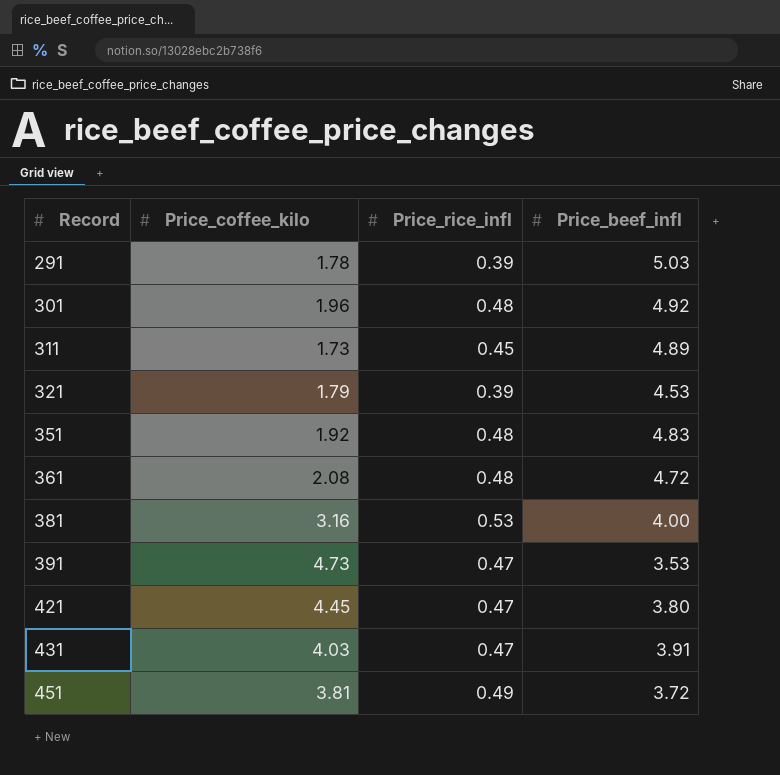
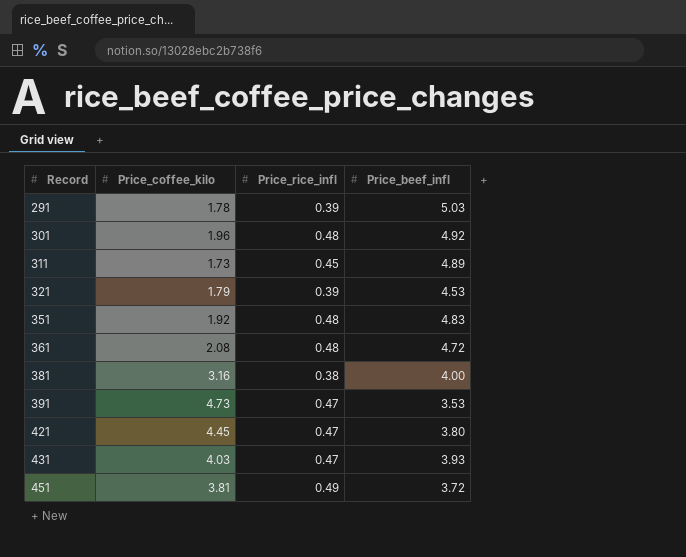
381 | Price_rice_infl: 0.53 -> 0.38
431 | Price_beef_infl: 3.91 -> 3.93

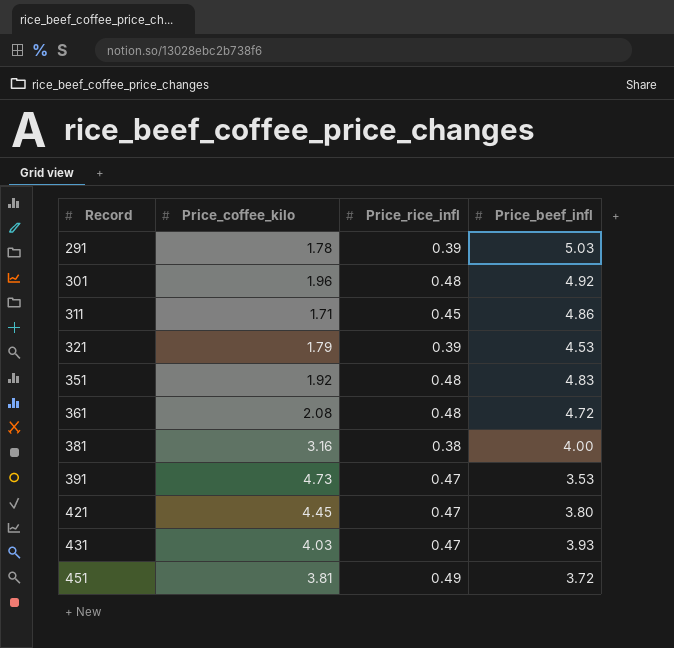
311 | Price_coffee_kilo: 1.73 -> 1.71
311 | Price_beef_infl: 4.89 -> 4.86

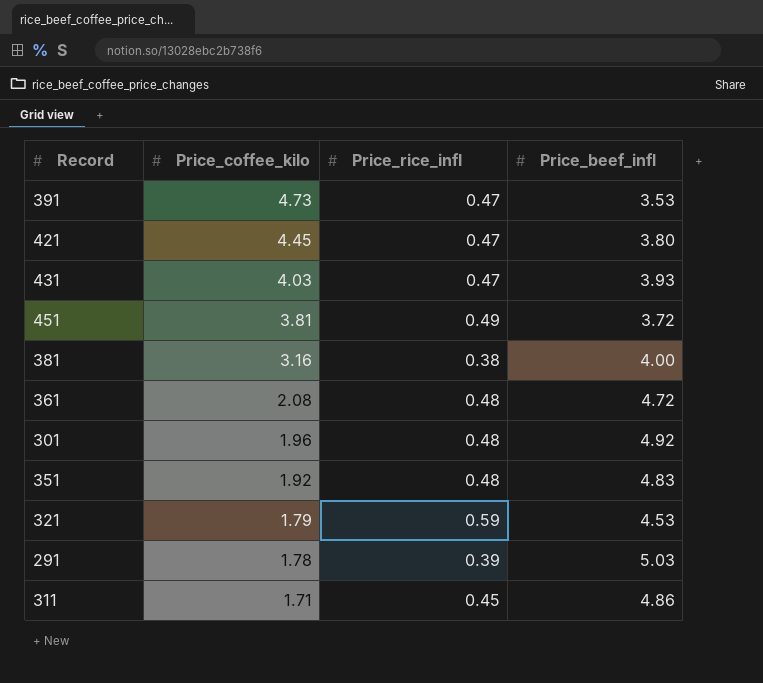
row order: Record ascending -> Price_coffee_kilo descending
321 | Price_rice_infl: 0.39 -> 0.59

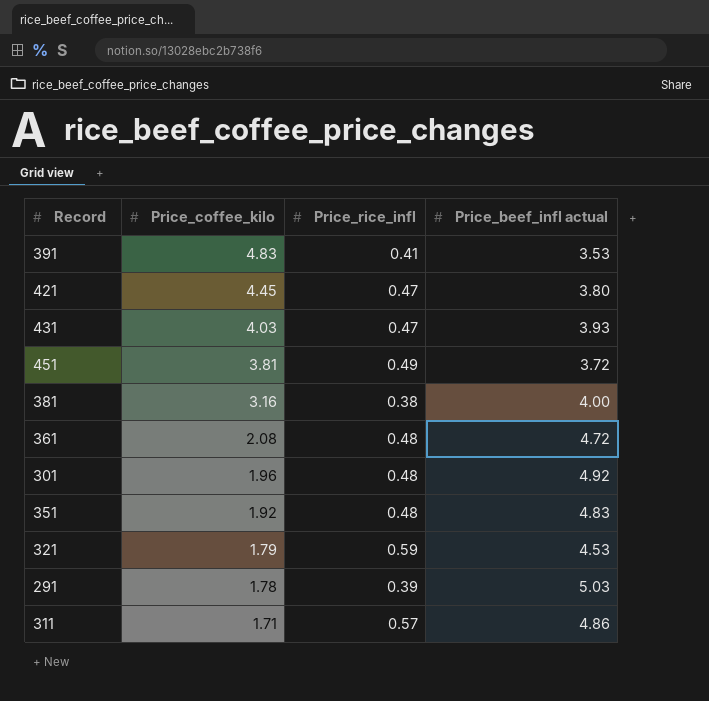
column name: Price_beef_infl -> Price_beef_infl actual
391 | Price_coffee_kilo: 4.73 -> 4.83
391 | Price_rice_infl: 0.47 -> 0.41
311 | Price_rice_infl: 0.45 -> 0.57

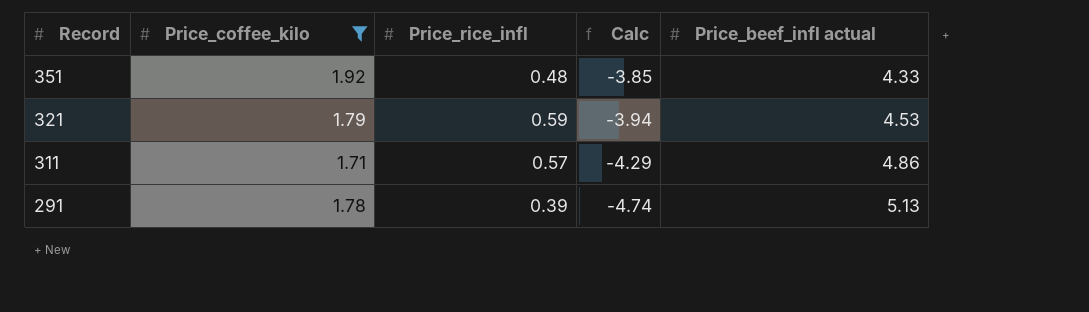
filter: none -> Price_coffee_kilo <= 1.92
row order: Price_coffee_kilo descending -> Record descending
column Calc | formula: none -> [Price_rice_infl] - [Price_beef_infl actual]
351 | Price_beef_infl actual: 4.83 -> 4.33
291 | Price_beef_infl actual: 5.03 -> 5.13

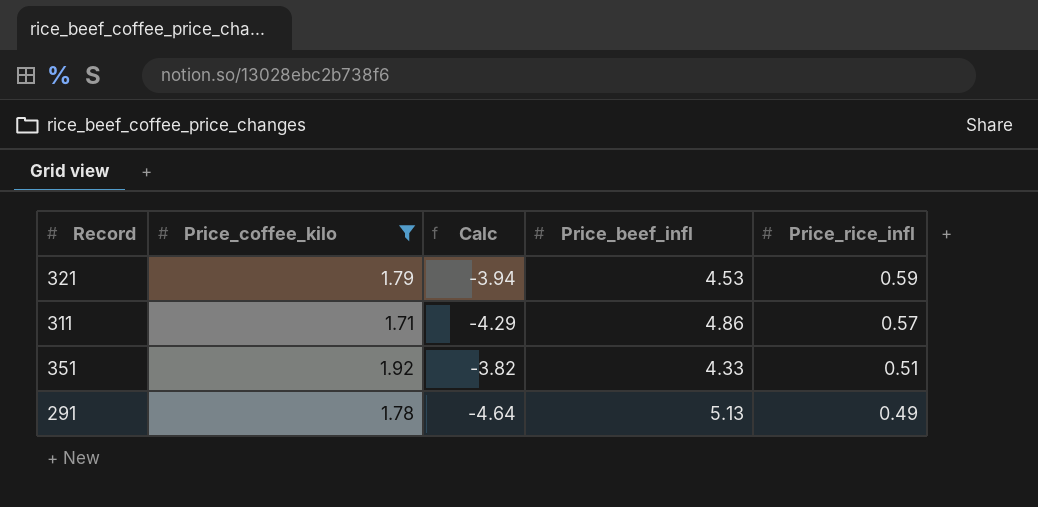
row order: Record descending -> Price_rice_infl descending
column name: Price_beef_infl actual -> Price_beef_infl
column Price_rice_infl | position: 3 -> 5
351 | Calc: -3.85 -> -3.82
351 | Price_rice_infl: 0.48 -> 0.51
291 | Calc: -4.74 -> -4.64
291 | Price_rice_infl: 0.39 -> 0.49

